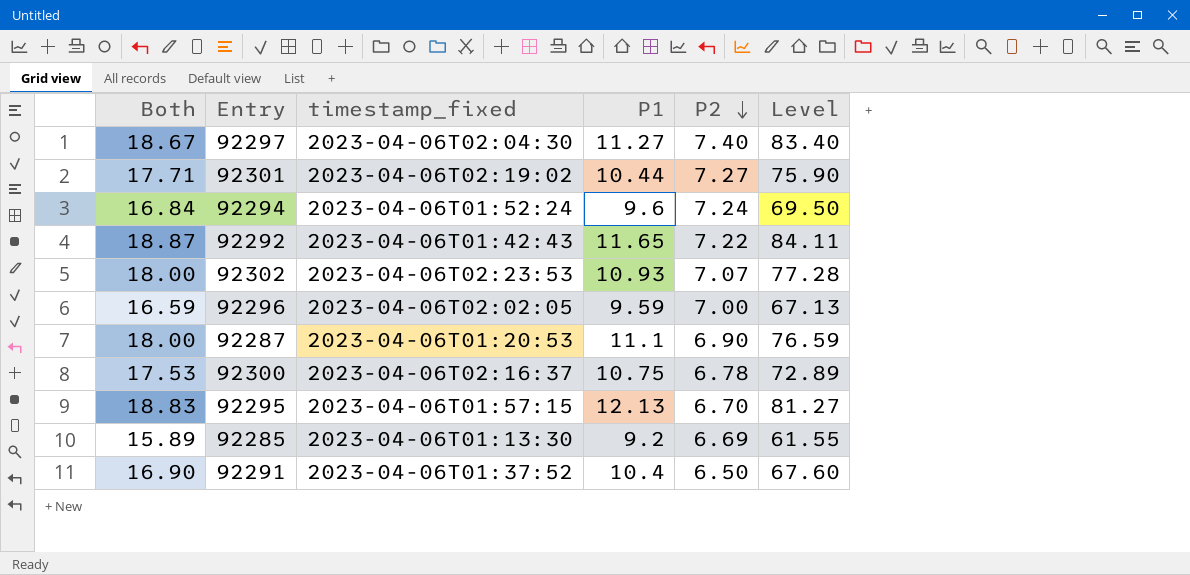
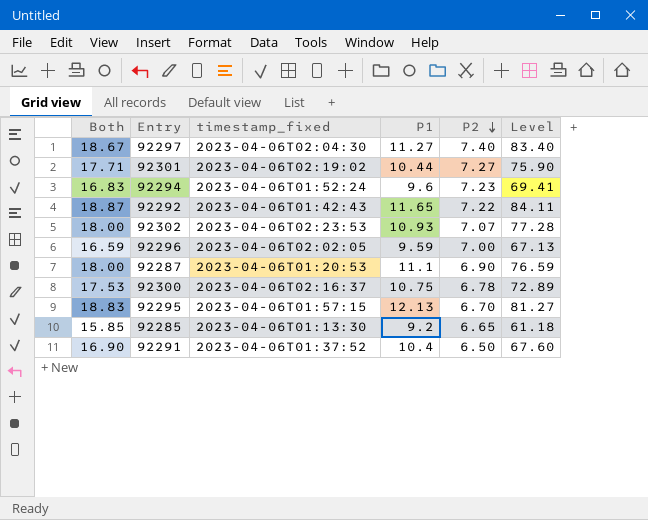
92294 | Both: 16.84 -> 16.83
92294 | P2: 7.24 -> 7.23
92294 | Level: 69.50 -> 69.41
92285 | Both: 15.89 -> 15.85
92285 | P2: 6.69 -> 6.65
92285 | Level: 61.55 -> 61.18

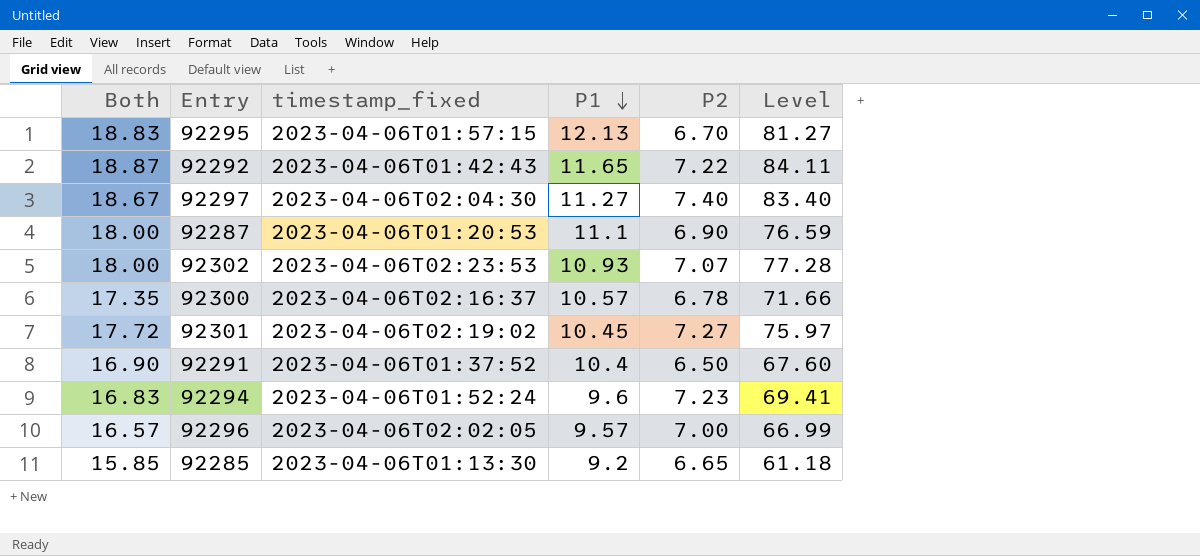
row order: P2 descending -> P1 descending
92300 | Both: 17.53 -> 17.35
92300 | P1: 10.75 -> 10.57
92300 | Level: 72.89 -> 71.66
92301 | Both: 17.71 -> 17.72
92301 | P1: 10.44 -> 10.45
92301 | Level: 75.90 -> 75.97
92296 | Both: 16.59 -> 16.57
92296 | P1: 9.59 -> 9.57
92296 | Level: 67.13 -> 66.99

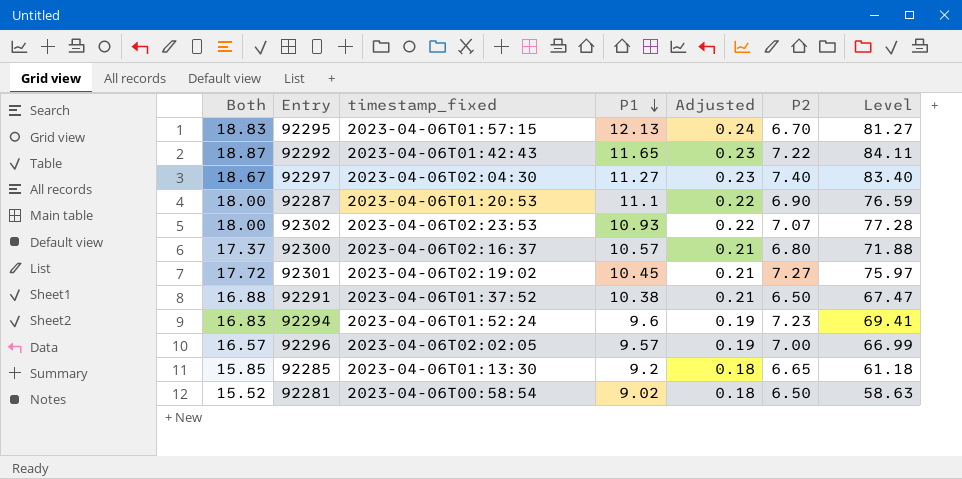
column Adjusted | formula: none -> [P1] * 0.02
92300 | Both: 17.35 -> 17.37
92300 | P2: 6.78 -> 6.80
92300 | Level: 71.66 -> 71.88
92291 | Both: 16.90 -> 16.88
92291 | P1: 10.4 -> 10.38
92291 | Level: 67.60 -> 67.47
row 92281: none -> 15.52 | 2023-04-06T00:58:54 | 9.02 | 0.18 | 6.50 | 58.63

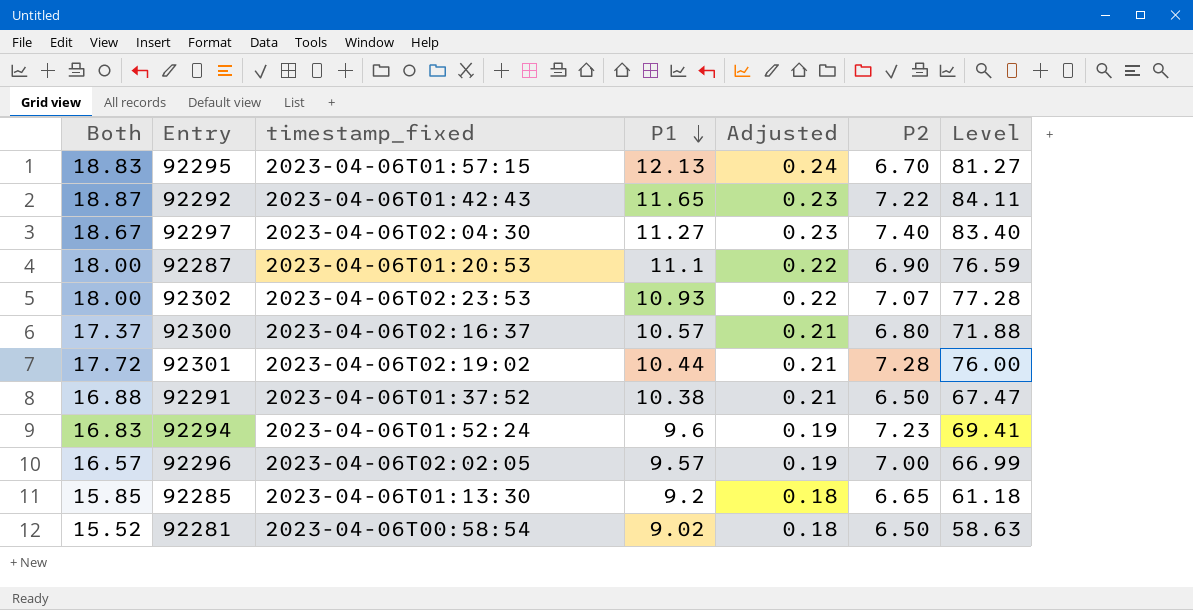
92301 | P1: 10.45 -> 10.44
92301 | P2: 7.27 -> 7.28
92301 | Level: 75.97 -> 76.00

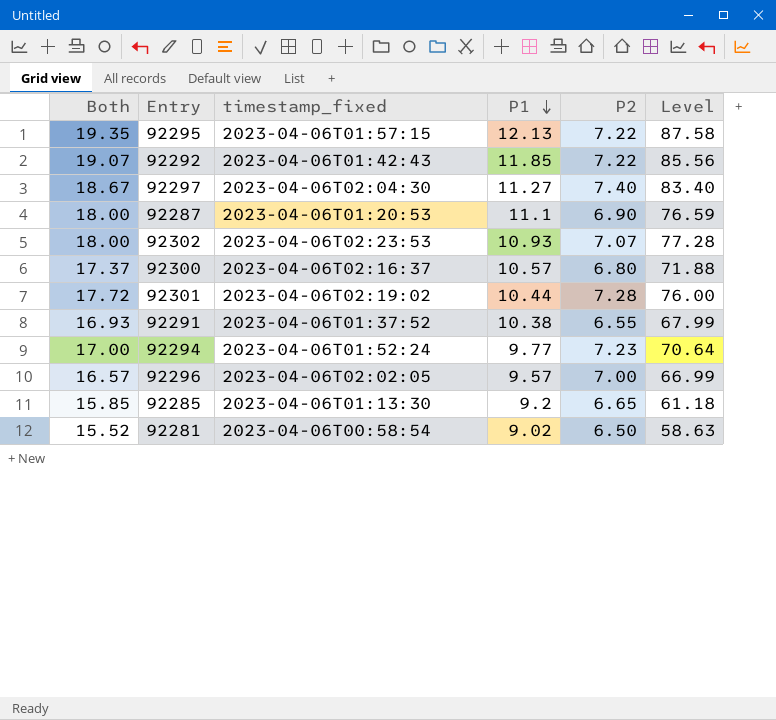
column Adjusted | formula: [P1] * 0.02 -> none
92295 | Both: 18.83 -> 19.35
92295 | P2: 6.70 -> 7.22
92295 | Level: 81.27 -> 87.58
92292 | Both: 18.87 -> 19.07
92292 | P1: 11.65 -> 11.85
92292 | Level: 84.11 -> 85.56
92291 | Both: 16.88 -> 16.93
92291 | P2: 6.50 -> 6.55
92291 | Level: 67.47 -> 67.99
92294 | Both: 16.83 -> 17.00
92294 | P1: 9.6 -> 9.77
92294 | Level: 69.41 -> 70.64

